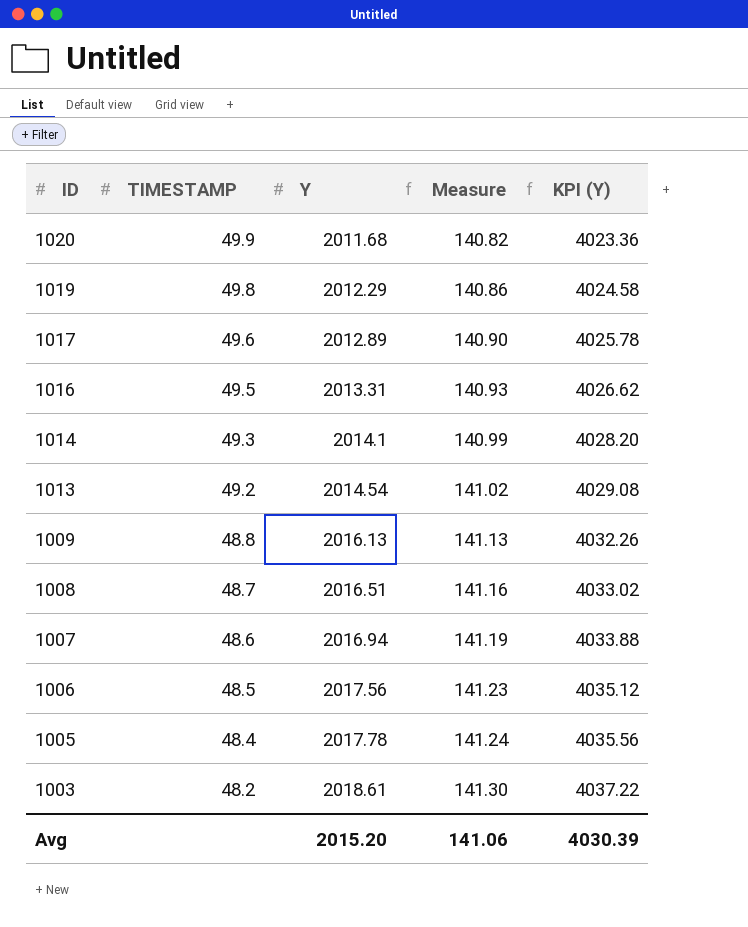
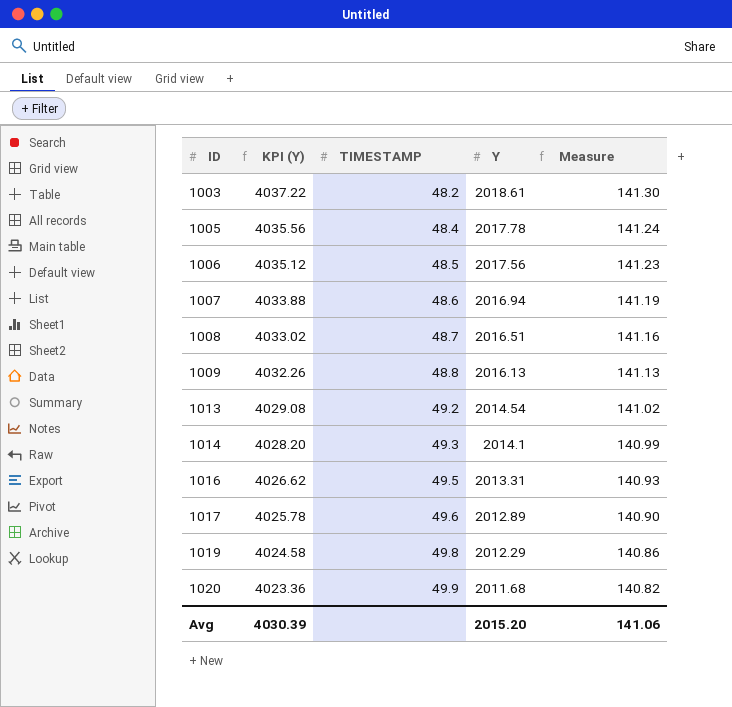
row order: ID descending -> ID ascending
column KPI (Y) | position: 5 -> 2

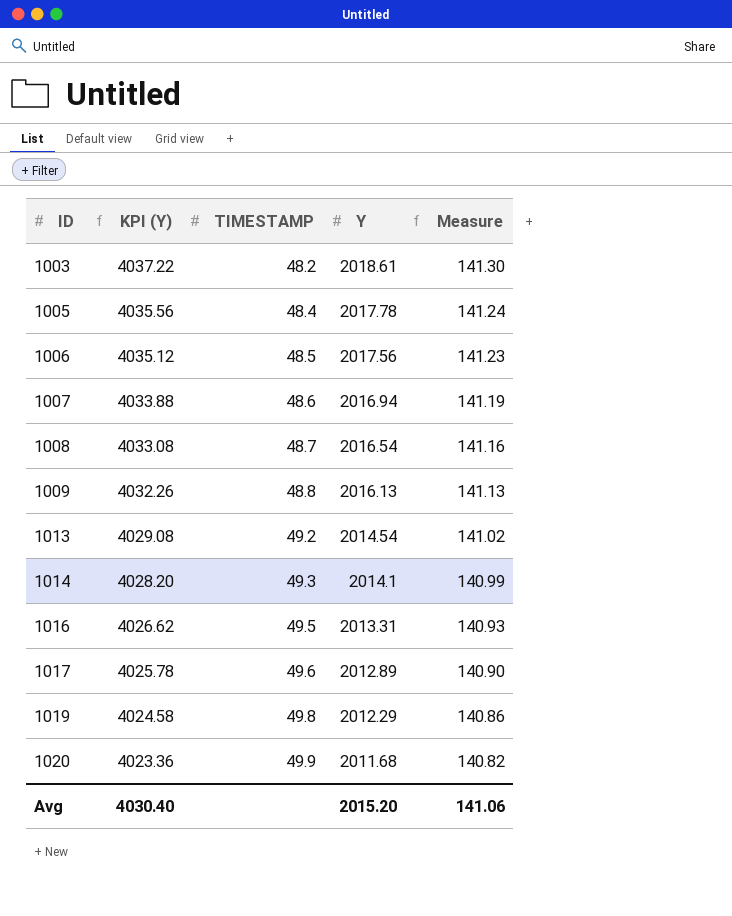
1008 | KPI (Y): 4033.02 -> 4033.08
1008 | Y: 2016.51 -> 2016.54
Avg | KPI (Y): 4030.39 -> 4030.40

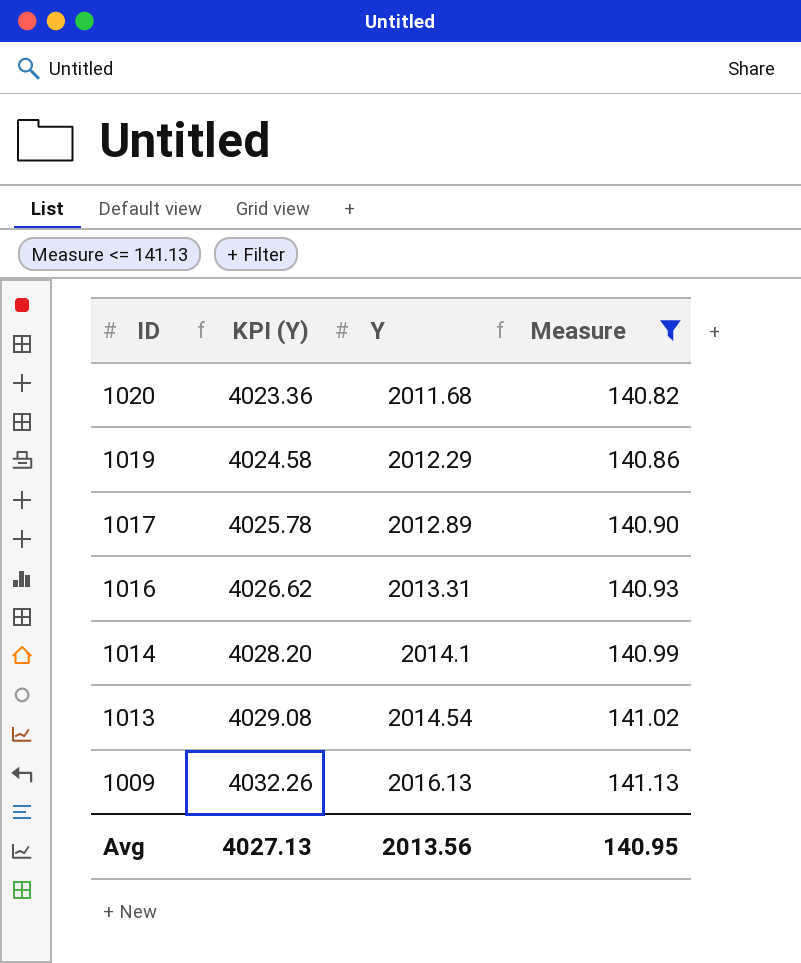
filter: none -> Measure <= 141.13
row order: ID ascending -> ID descending
column TIMESTAMP | position: 3 -> none
Avg | KPI (Y): 4030.40 -> 4027.13
Avg | Y: 2015.20 -> 2013.56
Avg | Measure: 141.06 -> 140.95

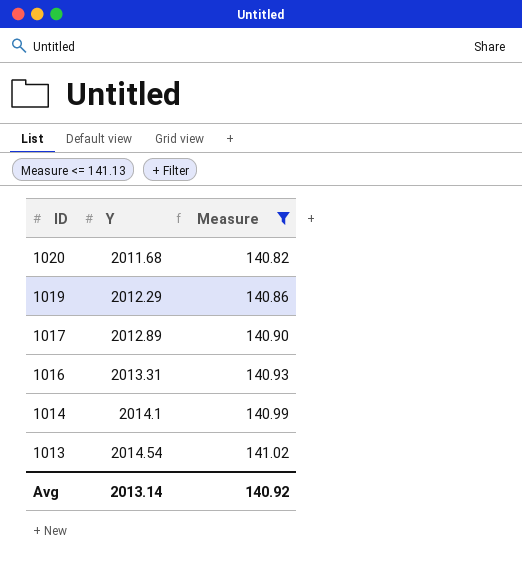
column KPI (Y) | formula: [Y] * 2 -> none
row 1009: 4032.26 | 2016.13 | 141.13 -> none
Avg | Y: 2013.56 -> 2013.14
Avg | Measure: 140.95 -> 140.92

